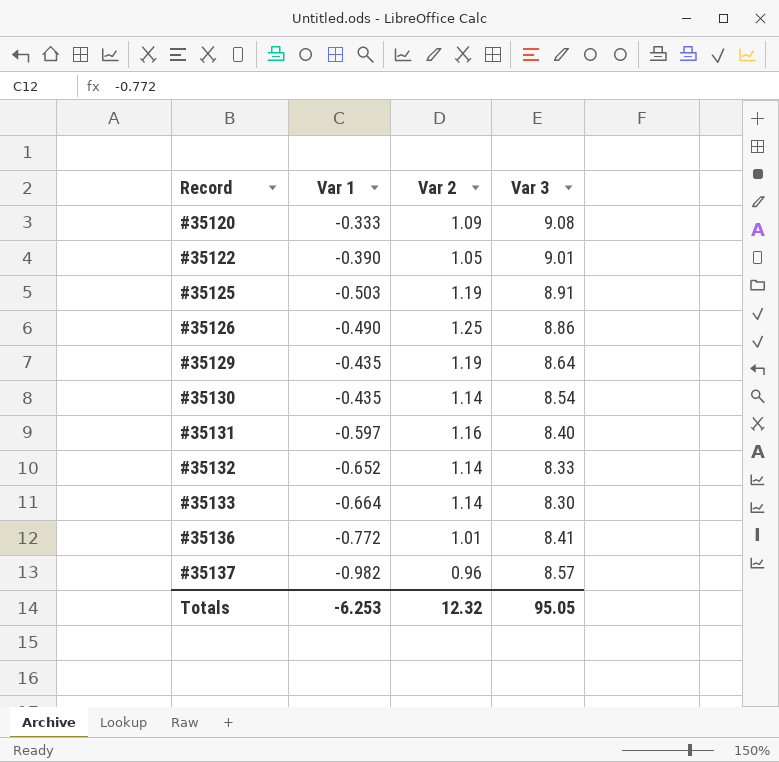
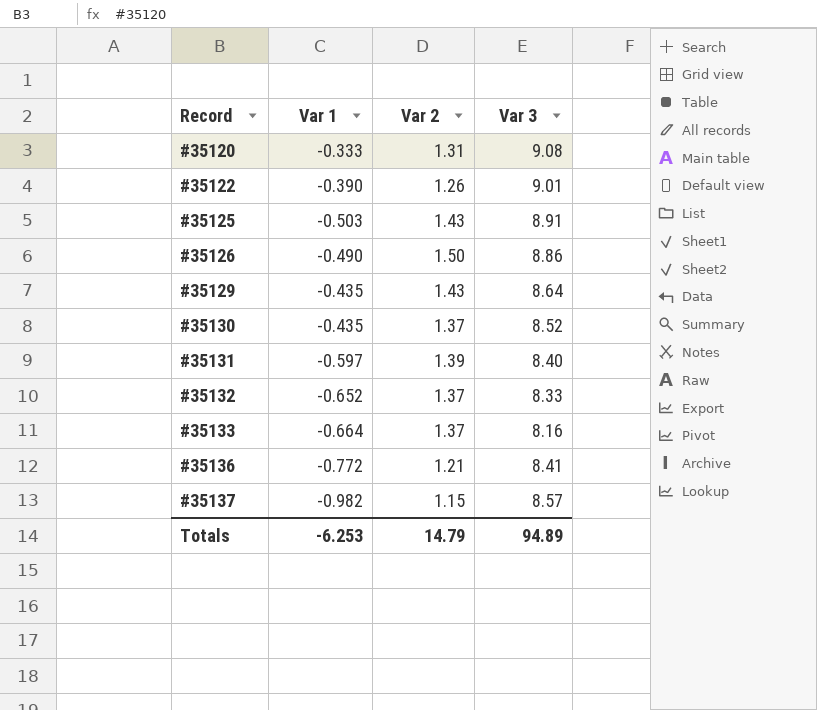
#35120 | Var 2: 1.09 -> 1.31
#35122 | Var 2: 1.05 -> 1.26
#35125 | Var 2: 1.19 -> 1.43
#35126 | Var 2: 1.25 -> 1.50
#35129 | Var 2: 1.19 -> 1.43
#35130 | Var 2: 1.14 -> 1.37
#35130 | Var 3: 8.54 -> 8.52
#35131 | Var 2: 1.16 -> 1.39
#35132 | Var 2: 1.14 -> 1.37
#35133 | Var 2: 1.14 -> 1.37
#35133 | Var 3: 8.30 -> 8.16
#35136 | Var 2: 1.01 -> 1.21
#35137 | Var 2: 0.96 -> 1.15
Totals | Var 2: 12.32 -> 14.79
Totals | Var 3: 95.05 -> 94.89

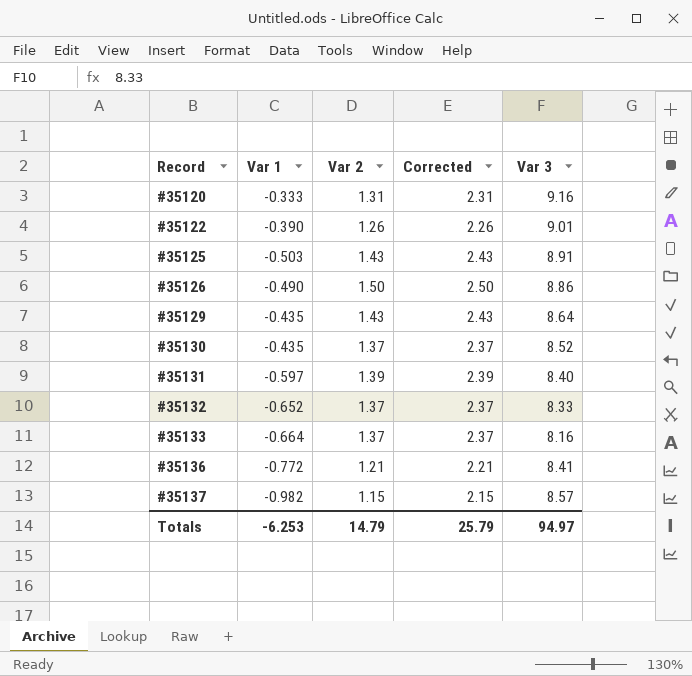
column Corrected | formula: none -> [Var 2] + 1
#35120 | Var 3: 9.08 -> 9.16
Totals | Var 3: 94.89 -> 94.97

